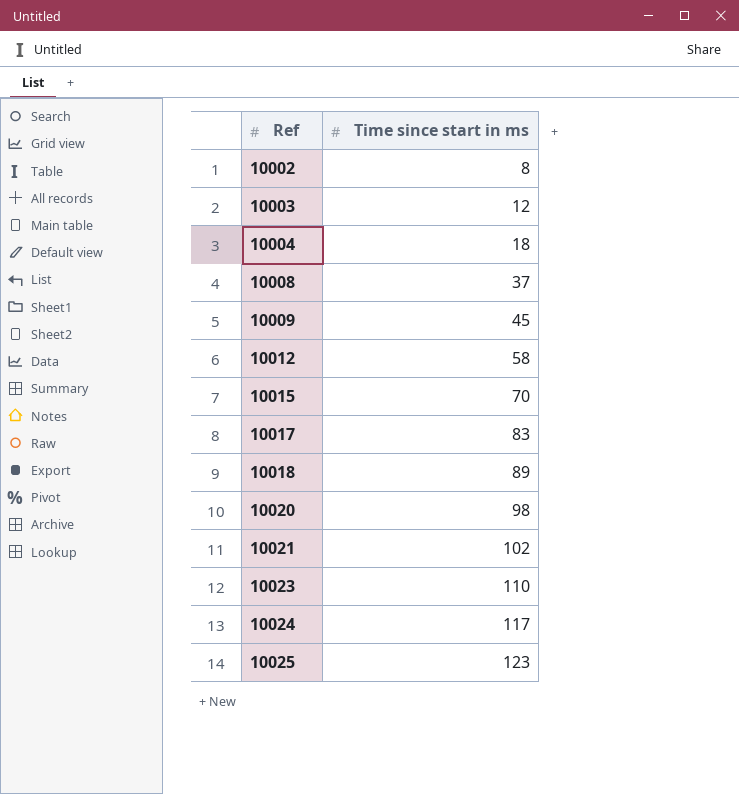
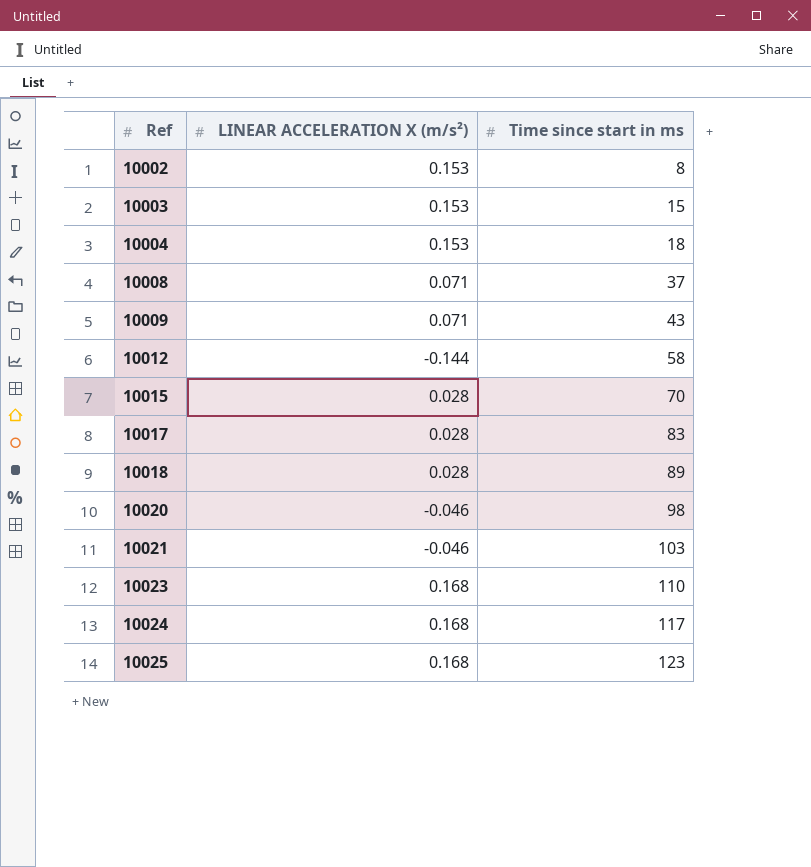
column LINEAR ACCELERATION X (m/s²) | position: none -> 2
10003 | Time since start in ms: 12 -> 15
10009 | Time since start in ms: 45 -> 43
10021 | Time since start in ms: 102 -> 103

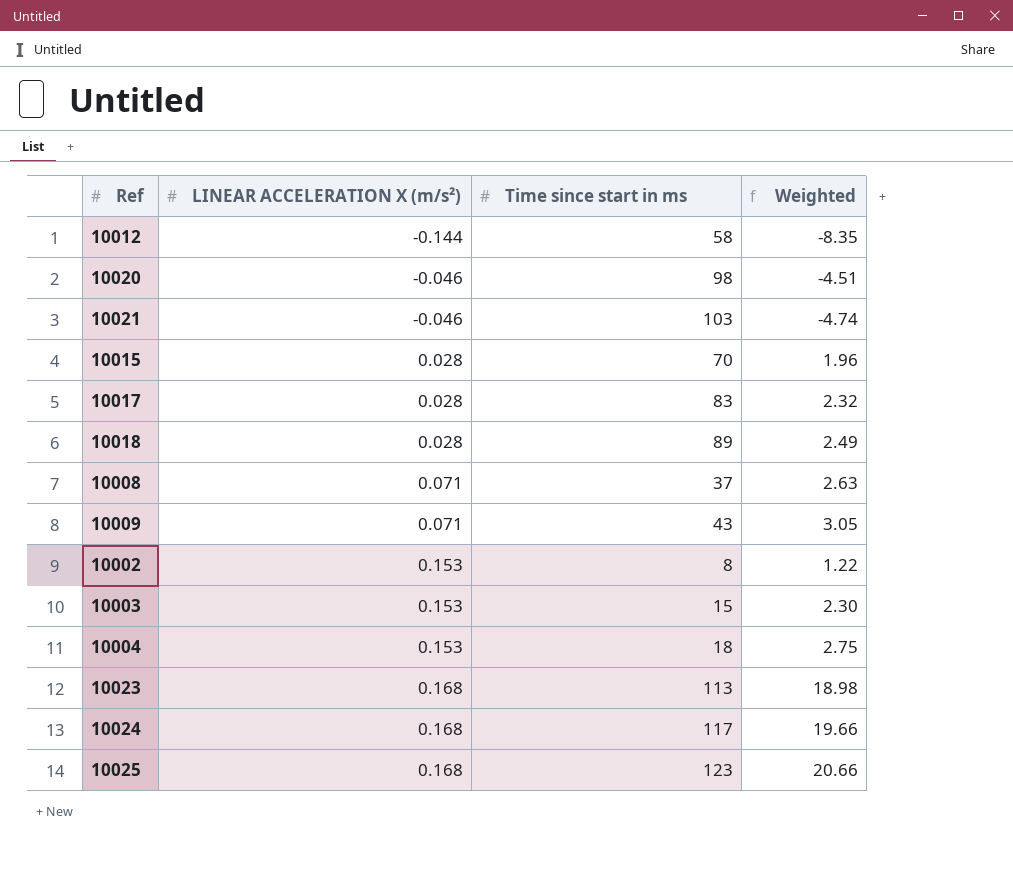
row order: Ref ascending -> LINEAR ACCELERATION X (m/s²) ascending
column Weighted | formula: none -> [LINEAR ACCELERATION X (m/s²)] * [Time since start in ms]
10023 | Time since start in ms: 110 -> 113

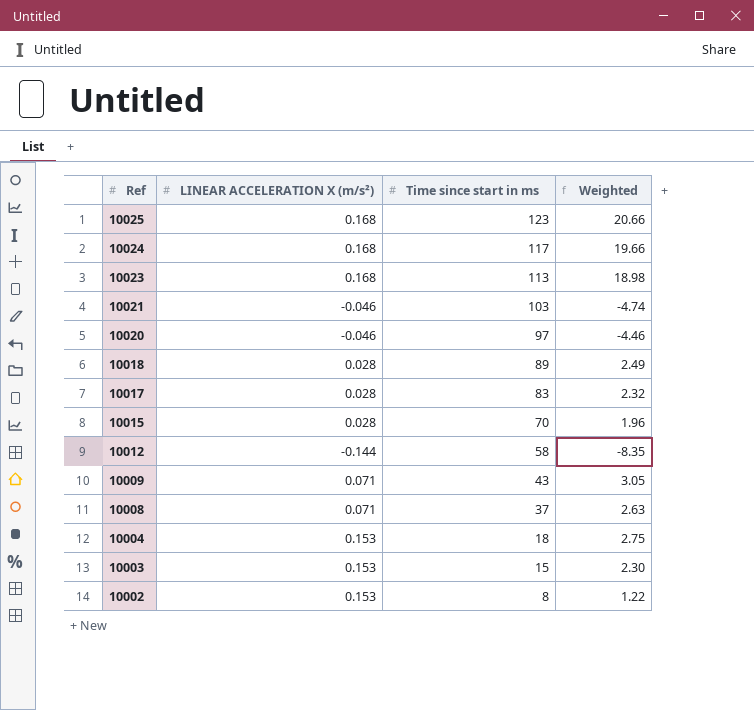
row order: LINEAR ACCELERATION X (m/s²) ascending -> Ref descending
10020 | Time since start in ms: 98 -> 97
10020 | Weighted: -4.51 -> -4.46

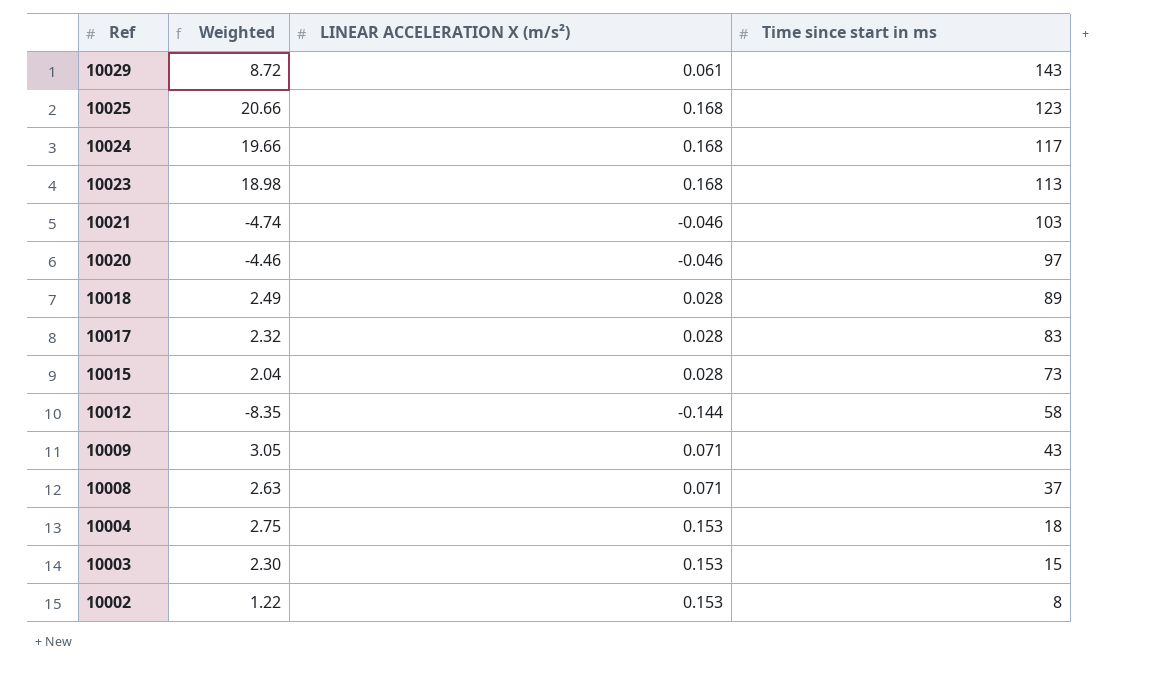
column Weighted | position: 4 -> 2
row 10029: none -> 8.72 | 0.061 | 143
10015 | Weighted: 1.96 -> 2.04
10015 | Time since start in ms: 70 -> 73

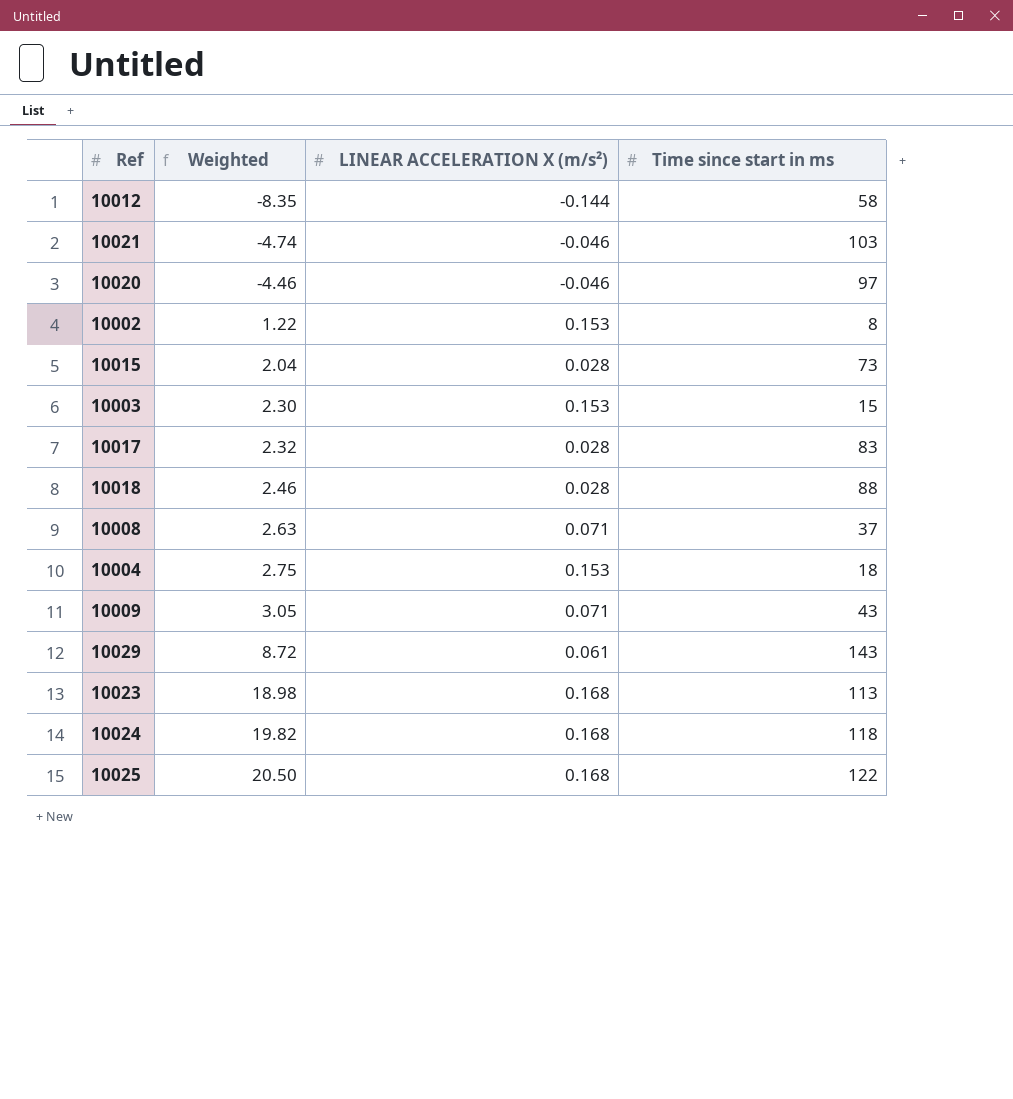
row order: Ref descending -> Weighted ascending
10018 | Weighted: 2.49 -> 2.46
10018 | Time since start in ms: 89 -> 88
10024 | Weighted: 19.66 -> 19.82
10024 | Time since start in ms: 117 -> 118
10025 | Weighted: 20.66 -> 20.50
10025 | Time since start in ms: 123 -> 122

